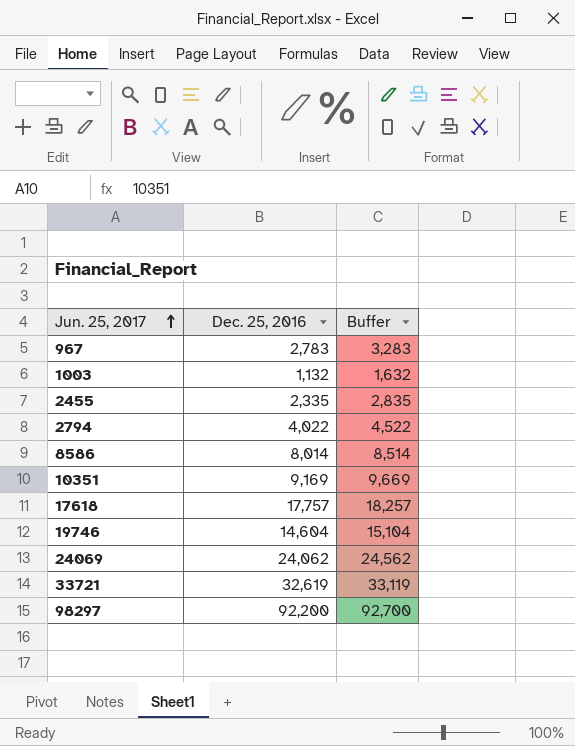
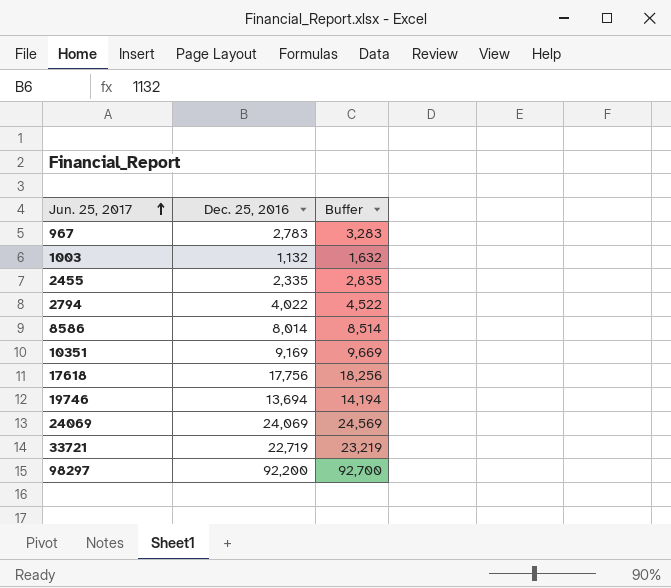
17618 | Dec. 25, 2016: 17,757 -> 17,756
17618 | Buffer: 18,257 -> 18,256
19746 | Dec. 25, 2016: 14,604 -> 13,694
19746 | Buffer: 15,104 -> 14,194
24069 | Dec. 25, 2016: 24,062 -> 24,069
24069 | Buffer: 24,562 -> 24,569
33721 | Dec. 25, 2016: 32,619 -> 22,719
33721 | Buffer: 33,119 -> 23,219

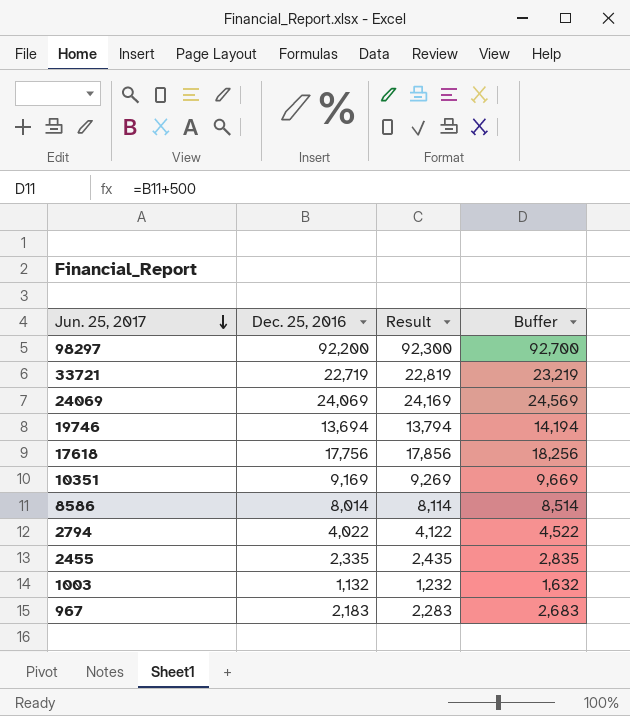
row order: Jun. 25, 2017 ascending -> Jun. 25, 2017 descending
column Result | formula: none -> [Dec. 25, 2016] + 100
967 | Dec. 25, 2016: 2,783 -> 2,183
967 | Buffer: 3,283 -> 2,683

